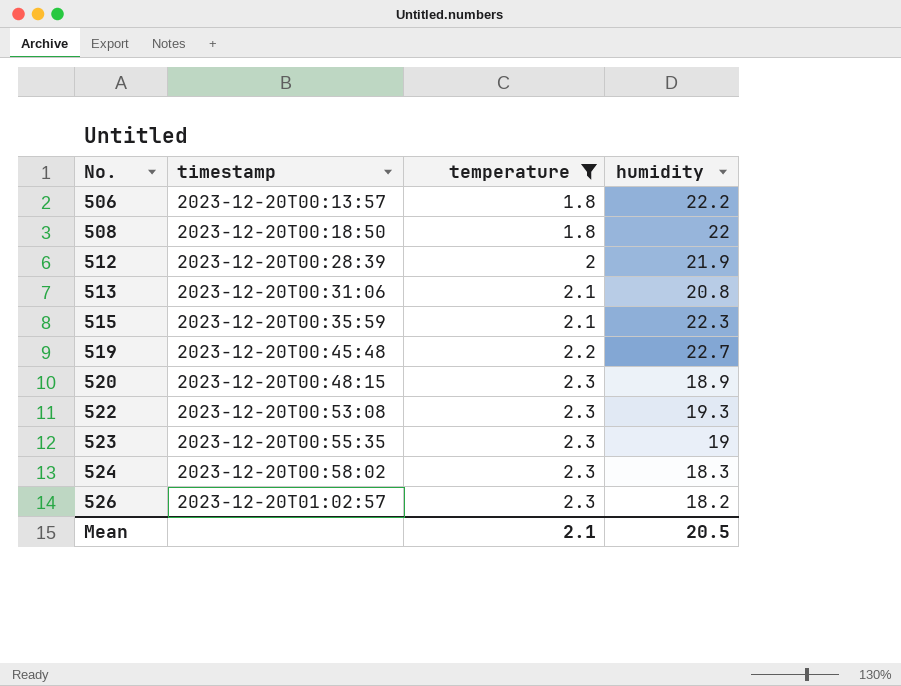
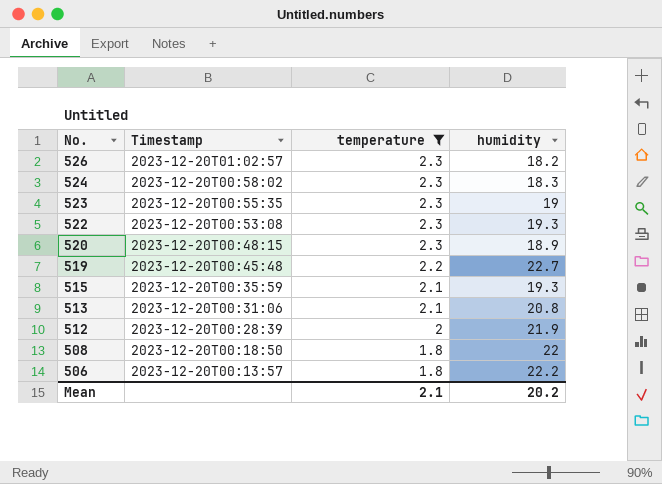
row order: No. ascending -> No. descending
column name: timestamp -> Timestamp
515 | humidity: 22.3 -> 19.3
Mean | humidity: 20.5 -> 20.2

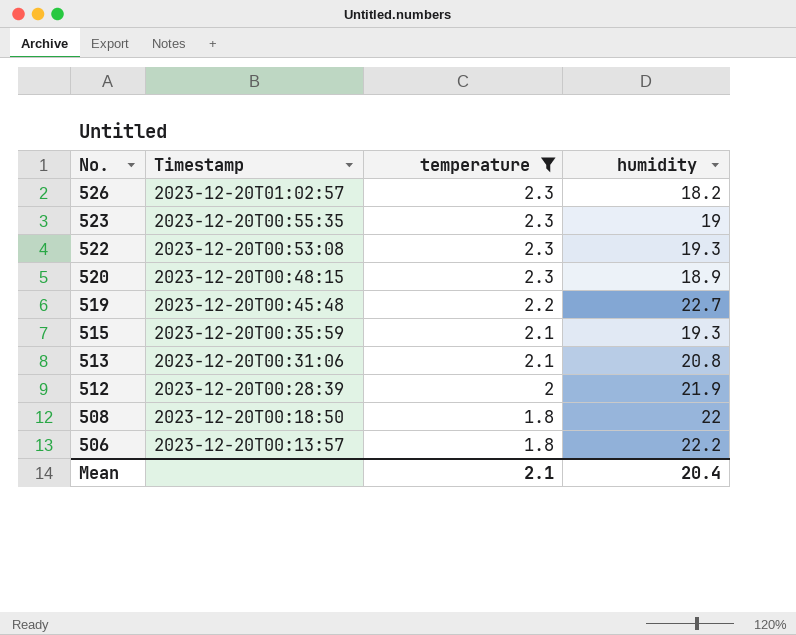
row 524: 2023-12-20T00:58:02 | 2.3 | 18.3 -> none
Mean | humidity: 20.2 -> 20.4

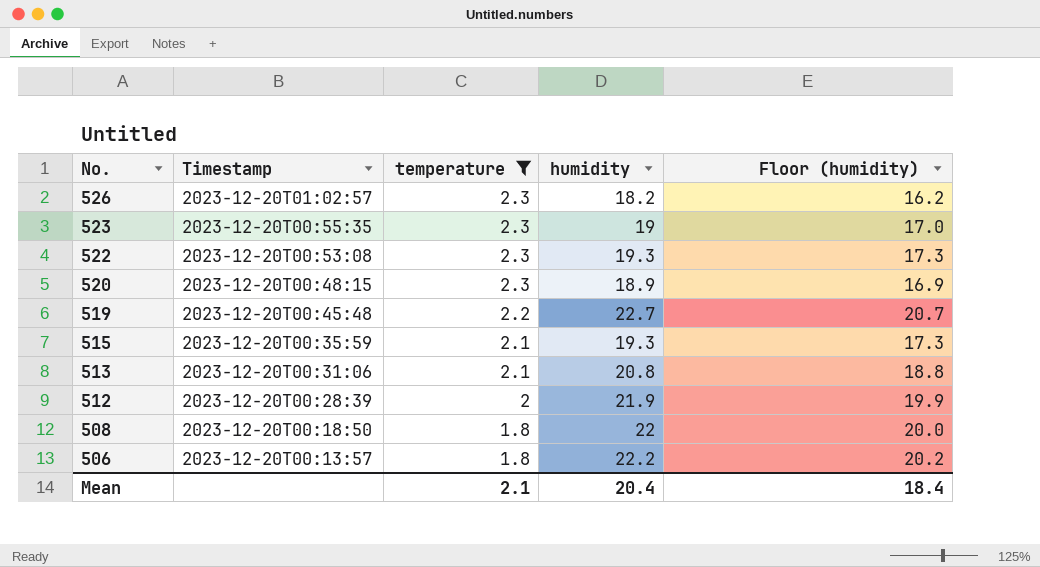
column Floor (humidity) | formula: none -> [humidity] - 2

